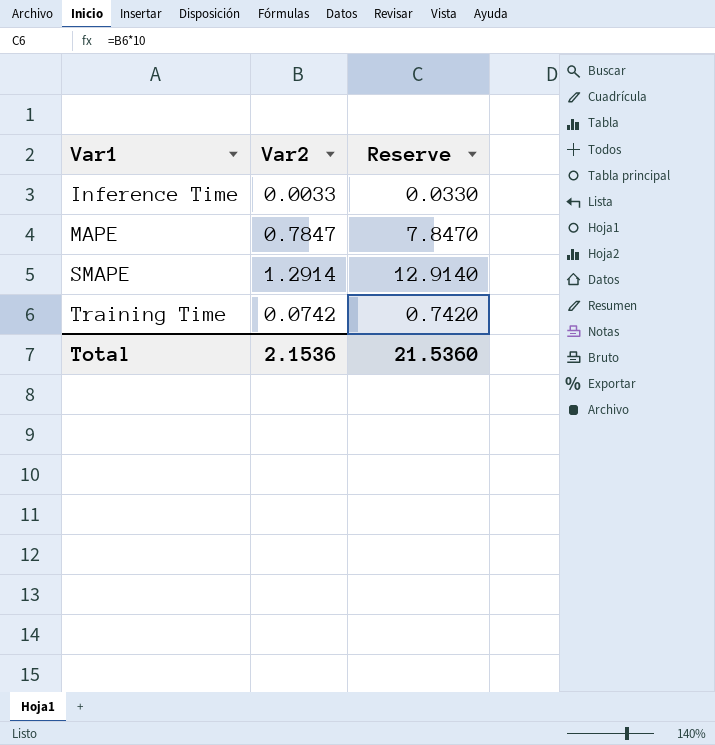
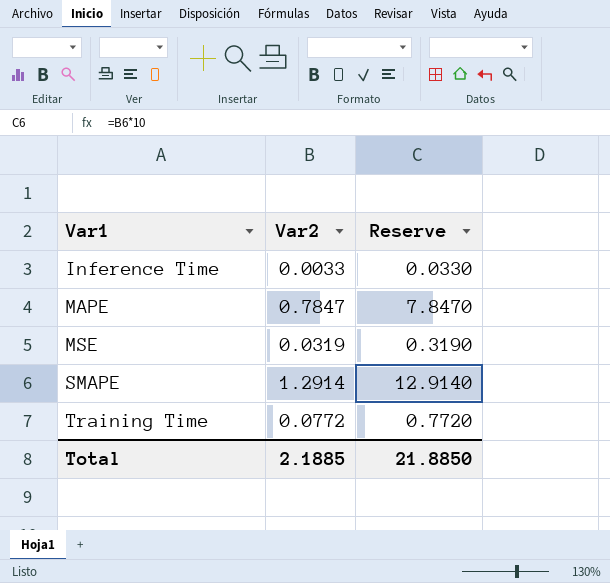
row MSE: none -> 0.0319 | 0.3190
Training Time | Var2: 0.0742 -> 0.0772
Training Time | Reserve: 0.7420 -> 0.7720
Total | Var2: 2.1536 -> 2.1885
Total | Reserve: 21.5360 -> 21.8850

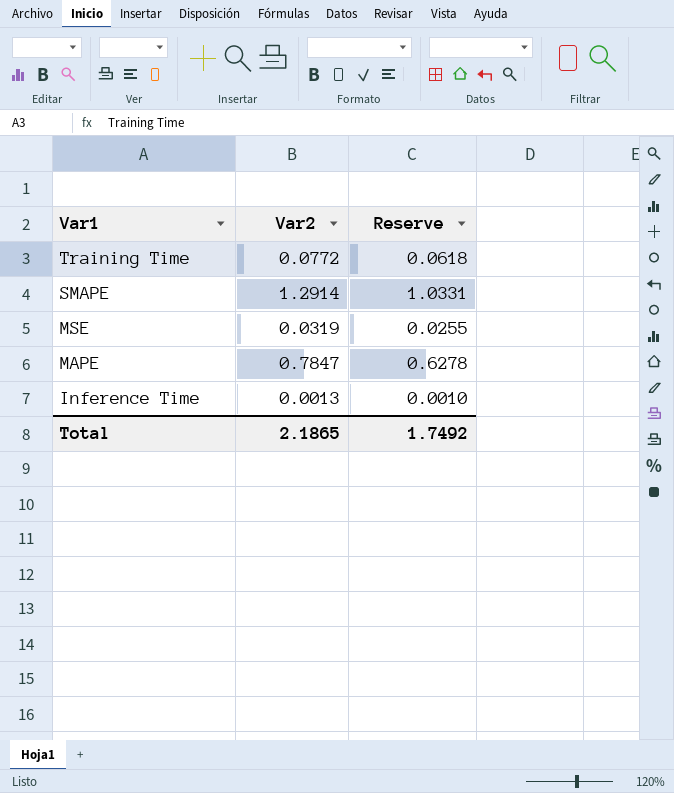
row order: Var1 ascending -> Var1 descending
column Reserve | formula: [Var2] * 10 -> [Var2] * 0.8
Inference Time | Var2: 0.0033 -> 0.0013
Total | Var2: 2.1885 -> 2.1865
Total | Reserve: 21.8850 -> 1.7492

